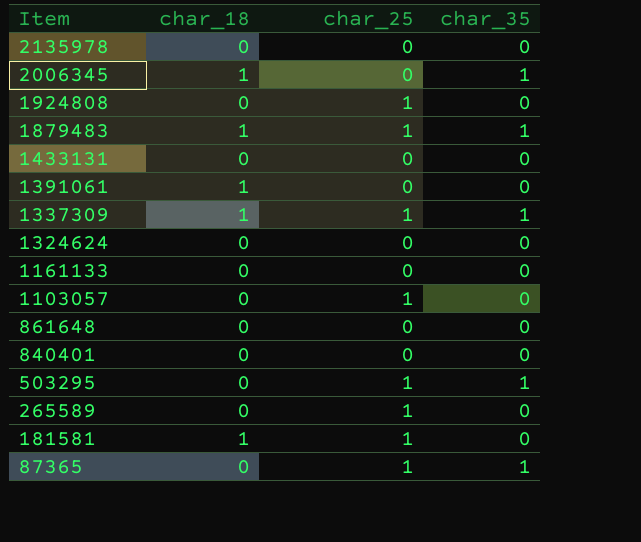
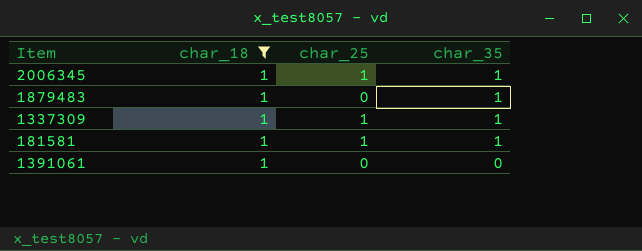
filter: none -> char_18 = 1
row order: Item descending -> char_35 descending
2006345 | char_25: 0 -> 1
1879483 | char_25: 1 -> 0
181581 | char_35: 0 -> 1

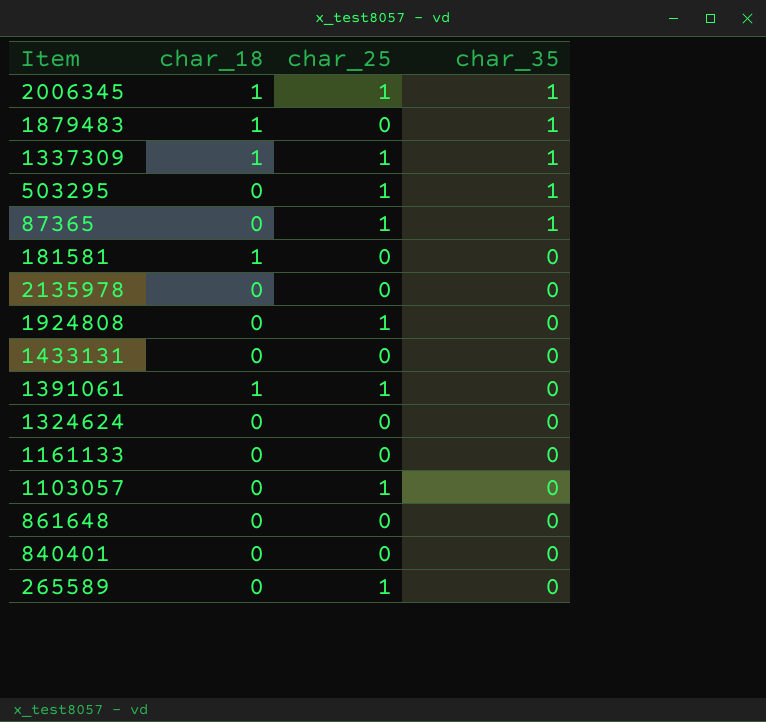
filter: char_18 = 1 -> none
181581 | char_25: 1 -> 0
181581 | char_35: 1 -> 0
1391061 | char_25: 0 -> 1

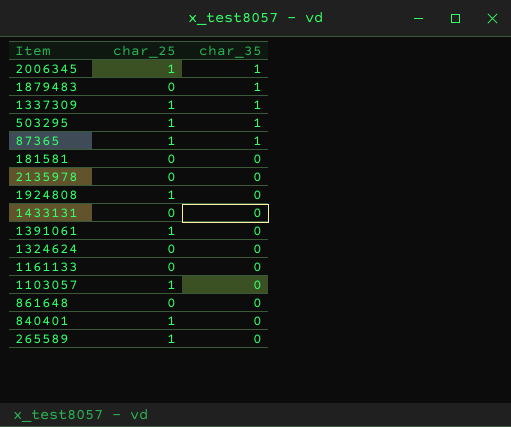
column char_18 | position: 2 -> none
840401 | char_25: 0 -> 1

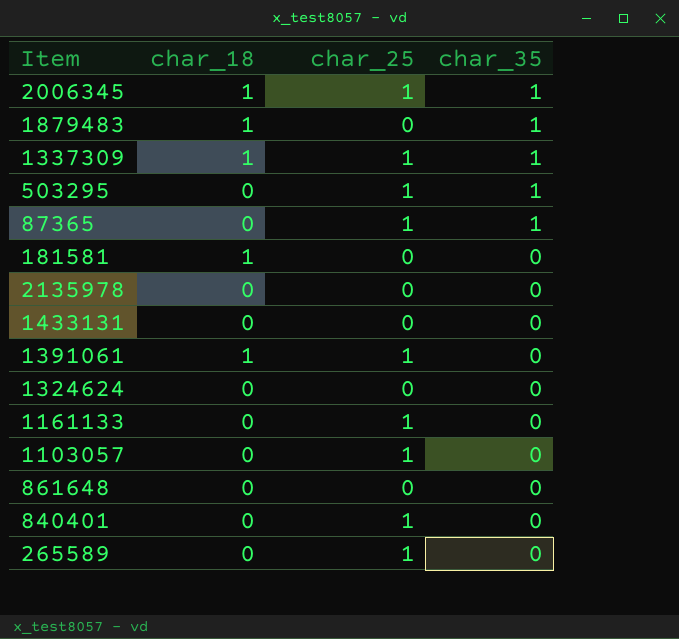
column char_18 | position: none -> 2
row 1924808: 1 | 0 -> none
1161133 | char_25: 0 -> 1

